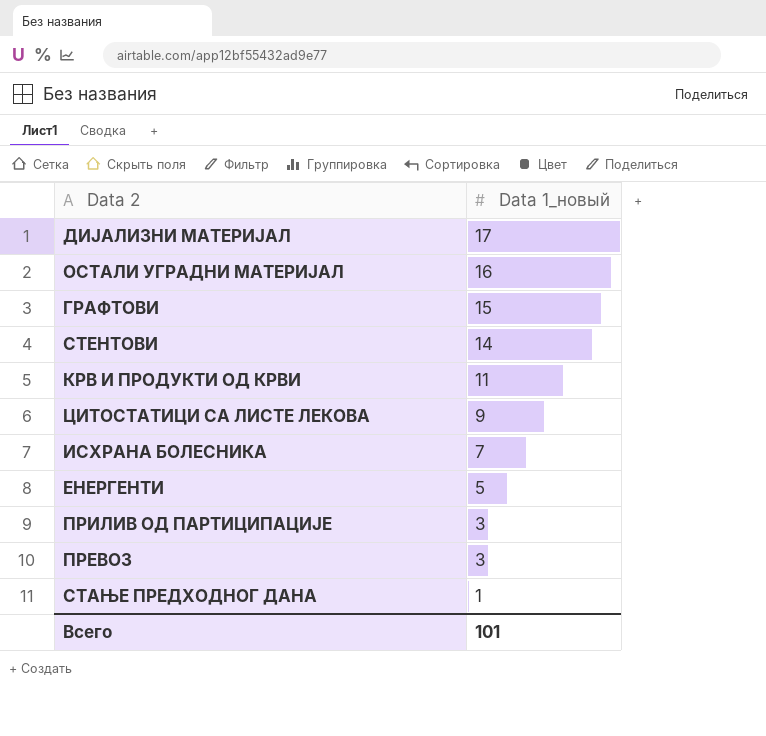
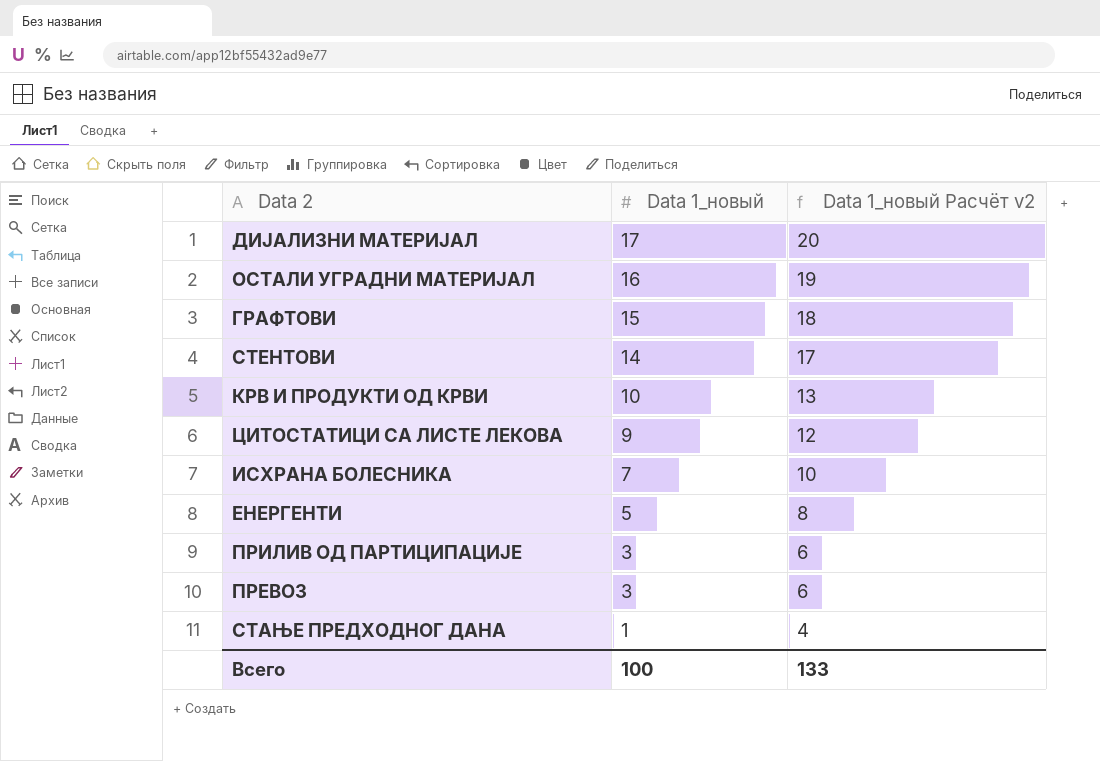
column Data 1_новый Расчёт v2 | formula: none -> [Data 1_новый] + 3
КРВ И ПРОДУКТИ ОД КРВИ | Data 1_новый: 11 -> 10
Всего | Data 1_новый: 101 -> 100

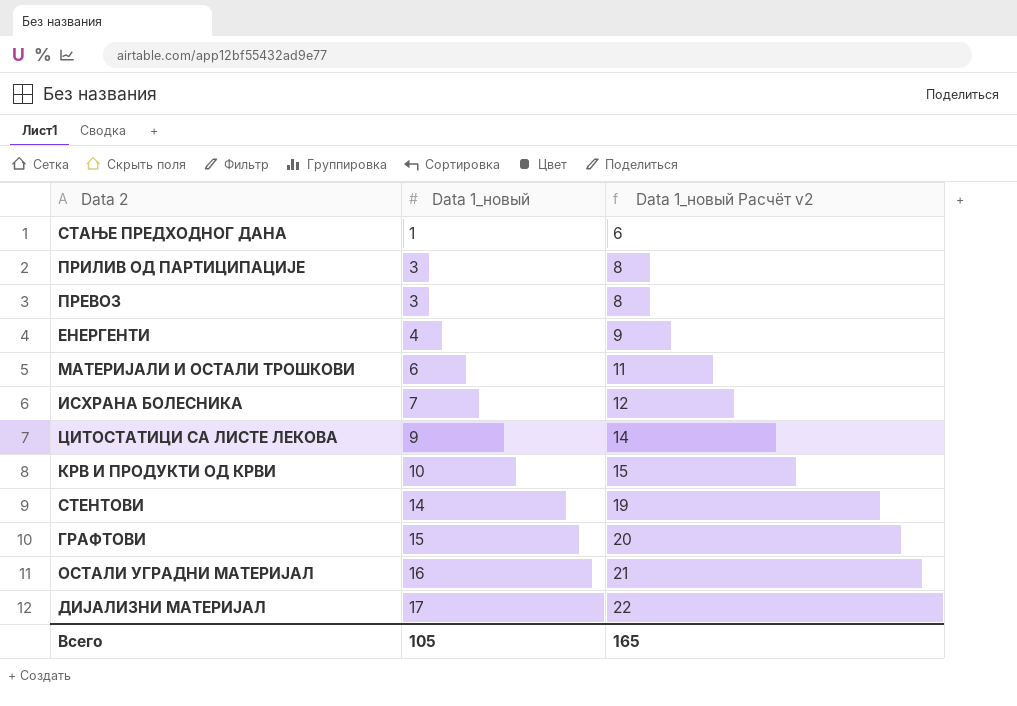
row order: Data 1_новый descending -> Data 1_новый ascending
column Data 1_новый Расчёт v2 | formula: [Data 1_новый] + 3 -> [Data 1_новый] + 5
ЕНЕРГЕНТИ | Data 1_новый: 5 -> 4
row МАТЕРИЈАЛИ И ОСТАЛИ ТРОШКОВИ: none -> 6 | 11
Всего | Data 1_новый: 100 -> 105
Всего | Data 1_новый Расчёт v2: 133 -> 165

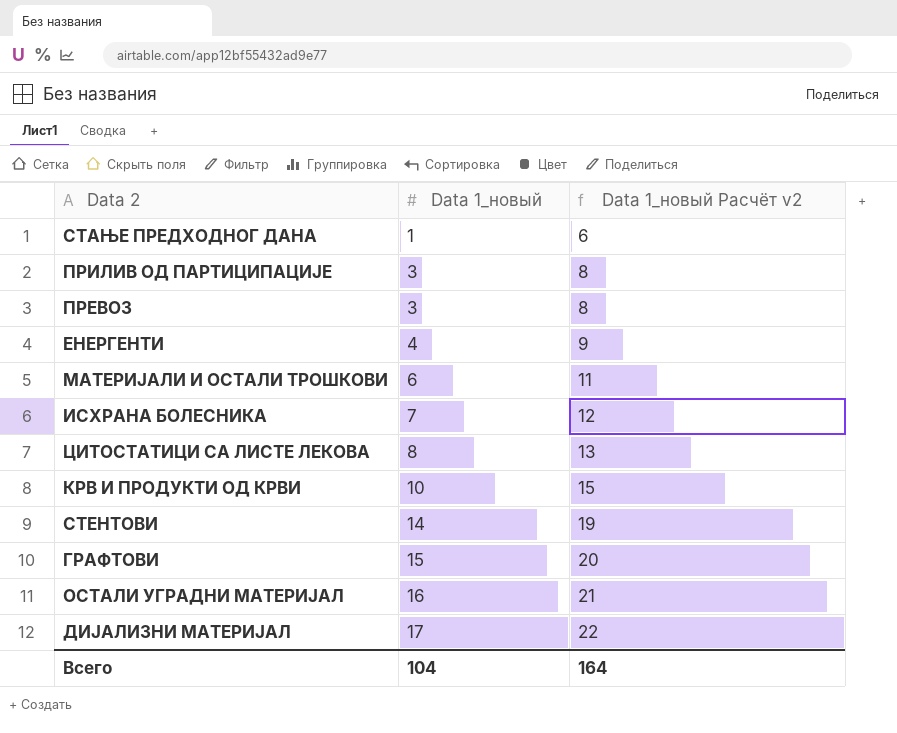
ЦИТОСТАТИЦИ СА ЛИСТЕ ЛЕКОВА | Data 1_новый: 9 -> 8
ЦИТОСТАТИЦИ СА ЛИСТЕ ЛЕКОВА | Data 1_новый Расчёт v2: 14 -> 13
Всего | Data 1_новый: 105 -> 104
Всего | Data 1_новый Расчёт v2: 165 -> 164

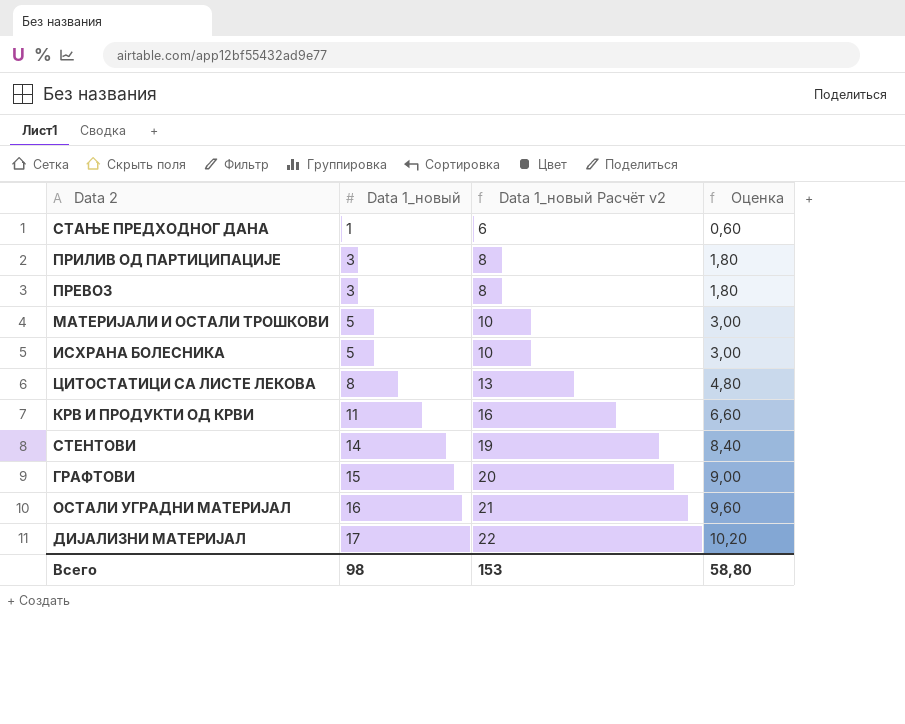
column Оценка | formula: none -> [Data 1_новый] * 0,6
row ЕНЕРГЕНТИ: 4 | 9 -> none
МАТЕРИЈАЛИ И ОСТАЛИ ТРОШКОВИ | Data 1_новый: 6 -> 5
МАТЕРИЈАЛИ И ОСТАЛИ ТРОШКОВИ | Data 1_новый Расчёт v2: 11 -> 10
ИСХРАНА БОЛЕСНИКА | Data 1_новый: 7 -> 5
ИСХРАНА БОЛЕСНИКА | Data 1_новый Расчёт v2: 12 -> 10
КРВ И ПРОДУКТИ ОД КРВИ | Data 1_новый: 10 -> 11
КРВ И ПРОДУКТИ ОД КРВИ | Data 1_новый Расчёт v2: 15 -> 16
Всего | Data 1_новый: 104 -> 98
Всего | Data 1_новый Расчёт v2: 164 -> 153

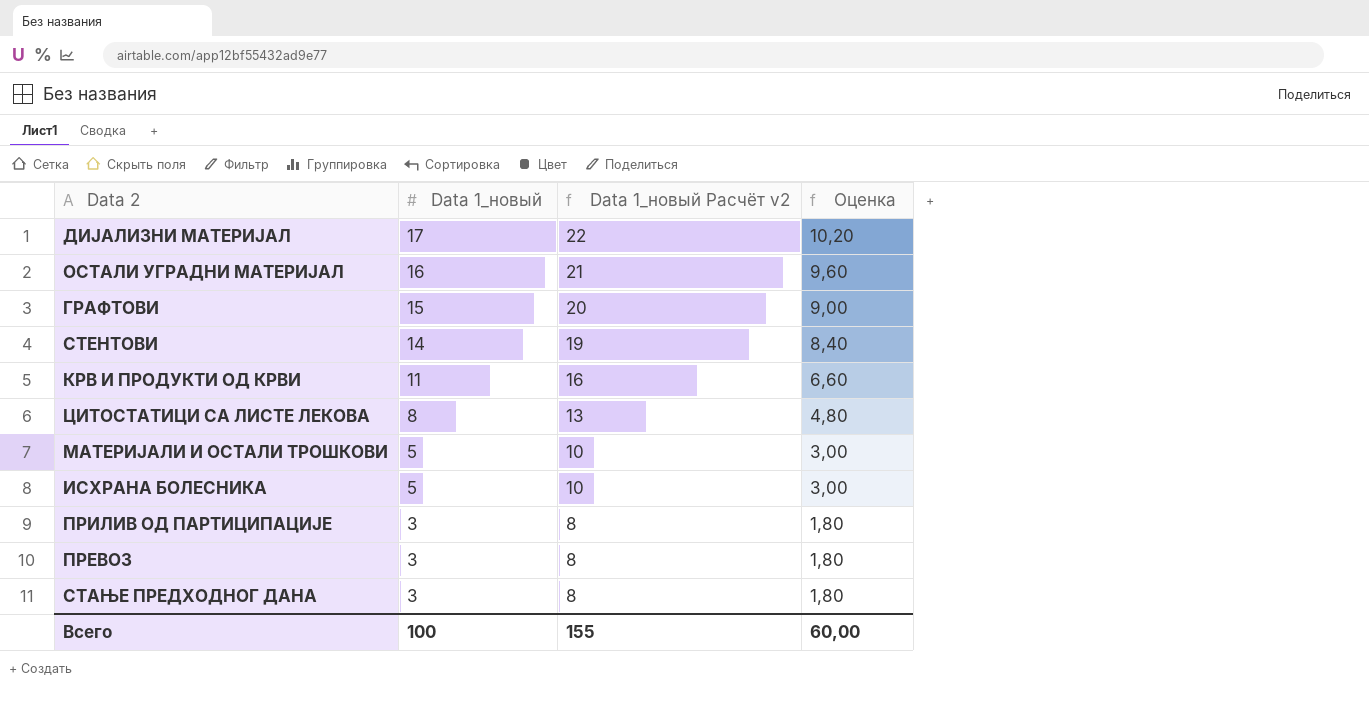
row order: Data 1_новый ascending -> Data 1_новый descending
СТАЊЕ ПРЕДХОДНОГ ДАНА | Data 1_новый: 1 -> 3
СТАЊЕ ПРЕДХОДНОГ ДАНА | Data 1_новый Расчёт v2: 6 -> 8
СТАЊЕ ПРЕДХОДНОГ ДАНА | Оценка: 0,60 -> 1,80
Всего | Data 1_новый: 98 -> 100
Всего | Data 1_новый Расчёт v2: 153 -> 155
Всего | Оценка: 58,80 -> 60,00

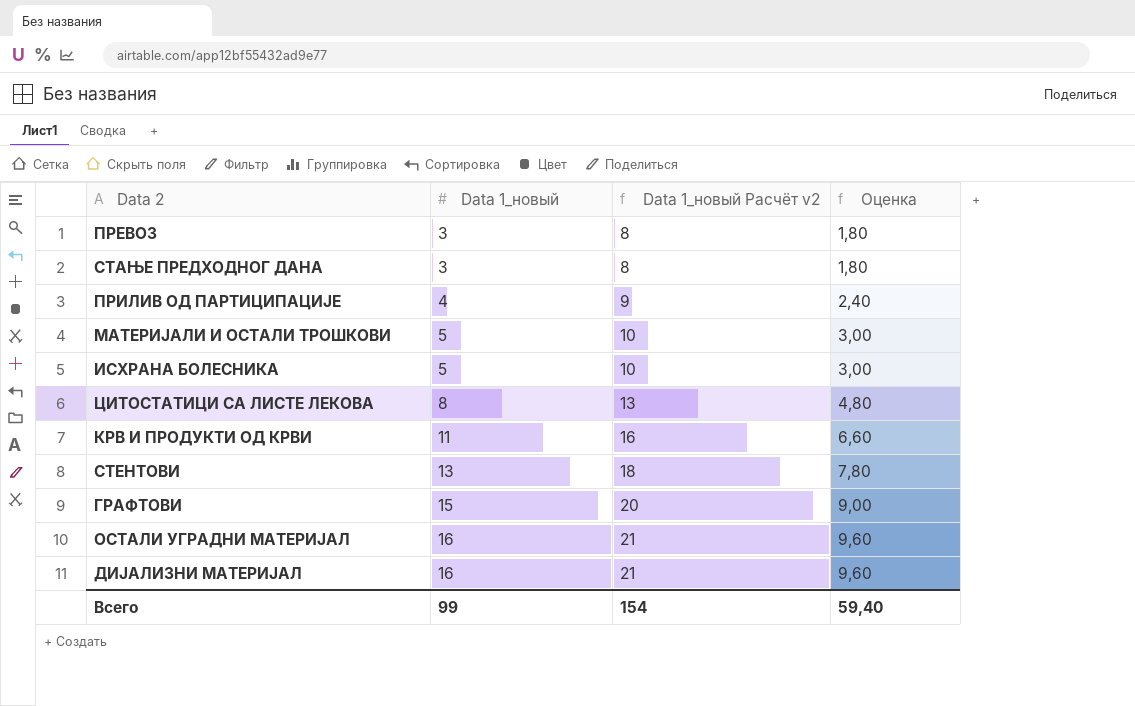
row order: Data 1_новый descending -> Data 1_новый ascending
ПРИЛИВ ОД ПАРТИЦИПАЦИЈЕ | Data 1_новый: 3 -> 4
ПРИЛИВ ОД ПАРТИЦИПАЦИЈЕ | Data 1_новый Расчёт v2: 8 -> 9
ПРИЛИВ ОД ПАРТИЦИПАЦИЈЕ | Оценка: 1,80 -> 2,40
СТЕНТОВИ | Data 1_новый: 14 -> 13
СТЕНТОВИ | Data 1_новый Расчёт v2: 19 -> 18
СТЕНТОВИ | Оценка: 8,40 -> 7,80
ДИЈАЛИЗНИ МАТЕРИЈАЛ | Data 1_новый: 17 -> 16
ДИЈАЛИЗНИ МАТЕРИЈАЛ | Data 1_новый Расчёт v2: 22 -> 21
ДИЈАЛИЗНИ МАТЕРИЈАЛ | Оценка: 10,20 -> 9,60
Всего | Data 1_новый: 100 -> 99
Всего | Data 1_новый Расчёт v2: 155 -> 154
Всего | Оценка: 60,00 -> 59,40

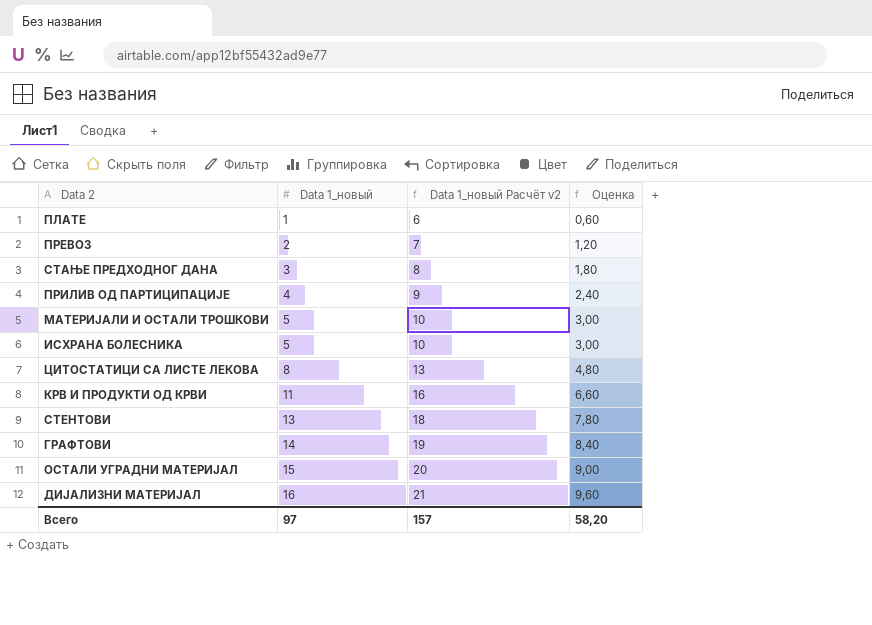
row ПЛАТЕ: none -> 1 | 6 | 0,60
ПРЕВОЗ | Data 1_новый: 3 -> 2
ПРЕВОЗ | Data 1_новый Расчёт v2: 8 -> 7
ПРЕВОЗ | Оценка: 1,80 -> 1,20
ГРАФТОВИ | Data 1_новый: 15 -> 14
ГРАФТОВИ | Data 1_новый Расчёт v2: 20 -> 19
ГРАФТОВИ | Оценка: 9,00 -> 8,40
ОСТАЛИ УГРАДНИ МАТЕРИЈАЛ | Data 1_новый: 16 -> 15
ОСТАЛИ УГРАДНИ МАТЕРИЈАЛ | Data 1_новый Расчёт v2: 21 -> 20
ОСТАЛИ УГРАДНИ МАТЕРИЈАЛ | Оценка: 9,60 -> 9,00
Всего | Data 1_новый: 99 -> 97
Всего | Data 1_новый Расчёт v2: 154 -> 157
Всего | Оценка: 59,40 -> 58,20

